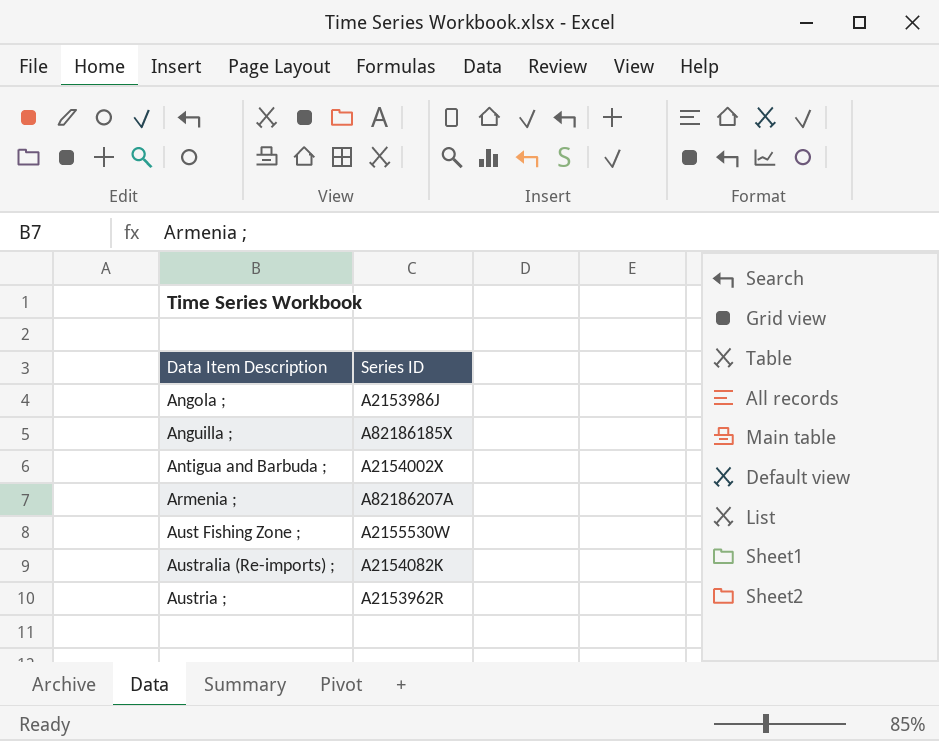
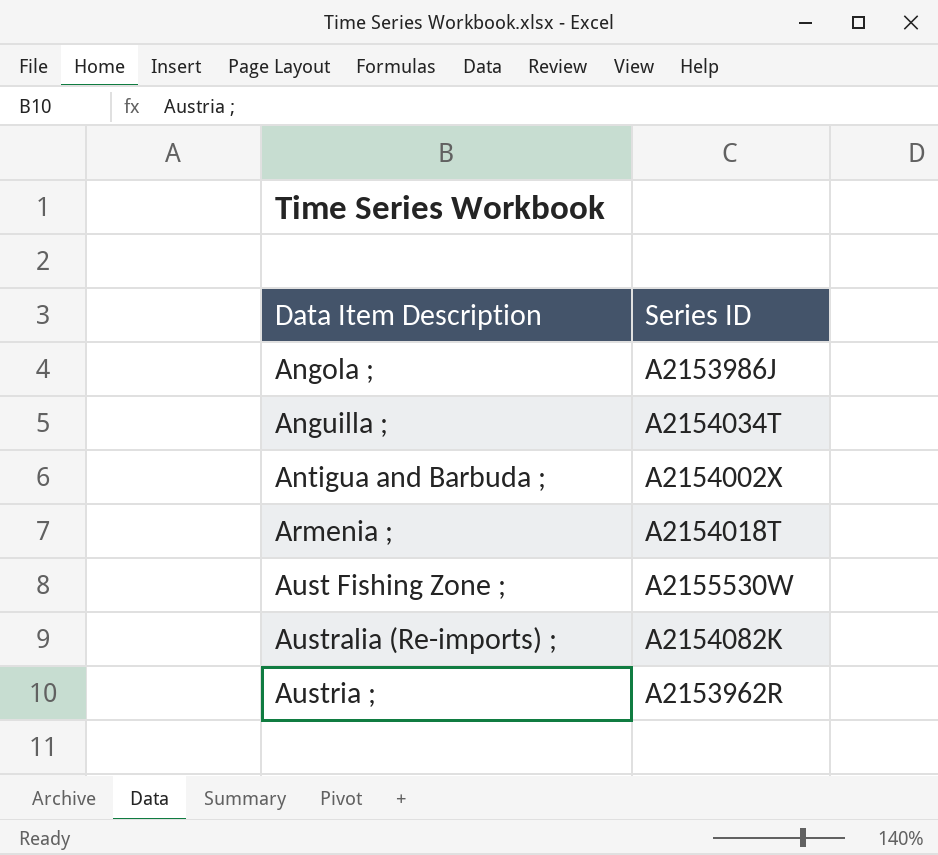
Anguilla ; | Series ID: A82186185X -> A2154034T
Armenia ; | Series ID: A82186207A -> A2154018T

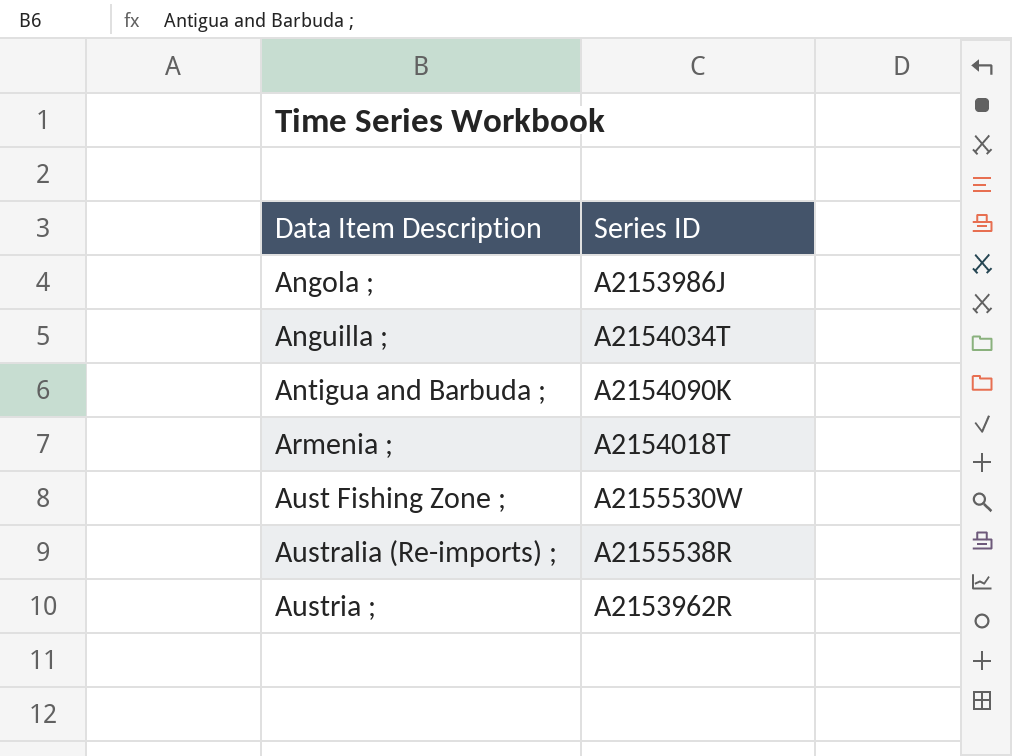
Antigua and Barbuda ; | Series ID: A2154002X -> A2154090K
Australia (Re-imports) ; | Series ID: A2154082K -> A2155538R

